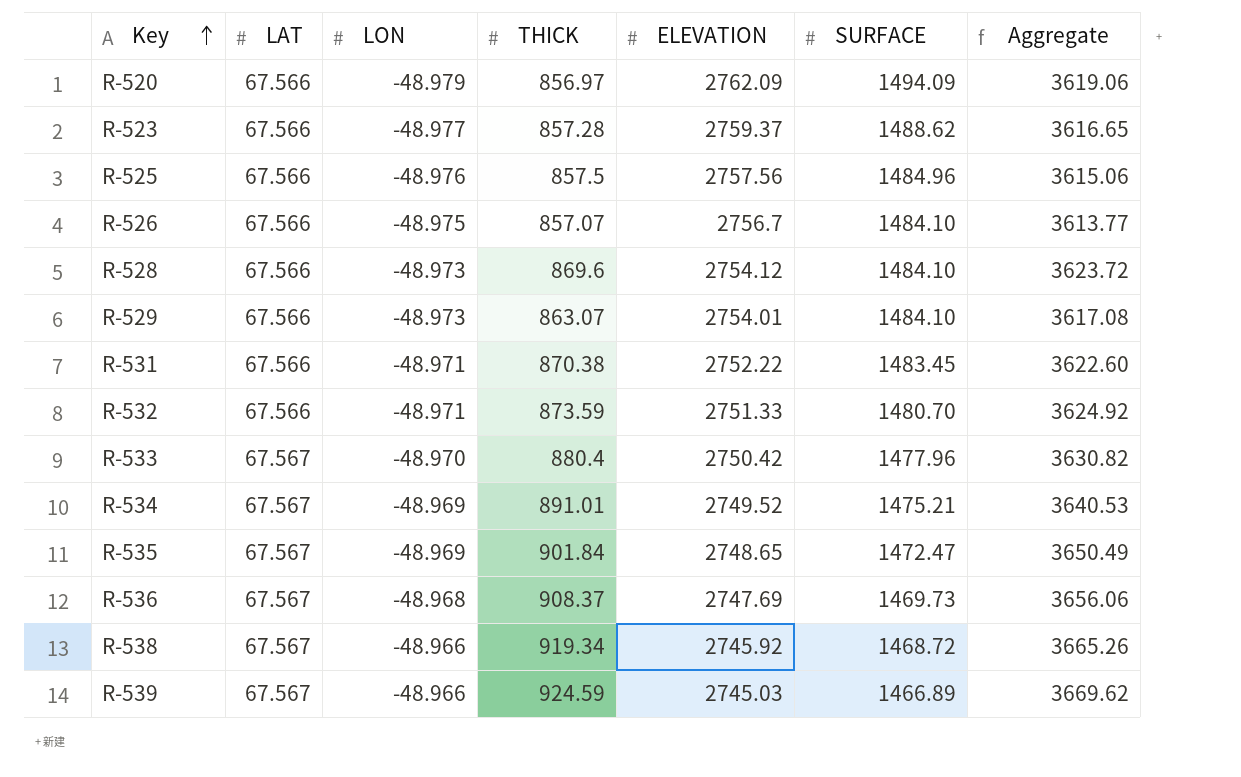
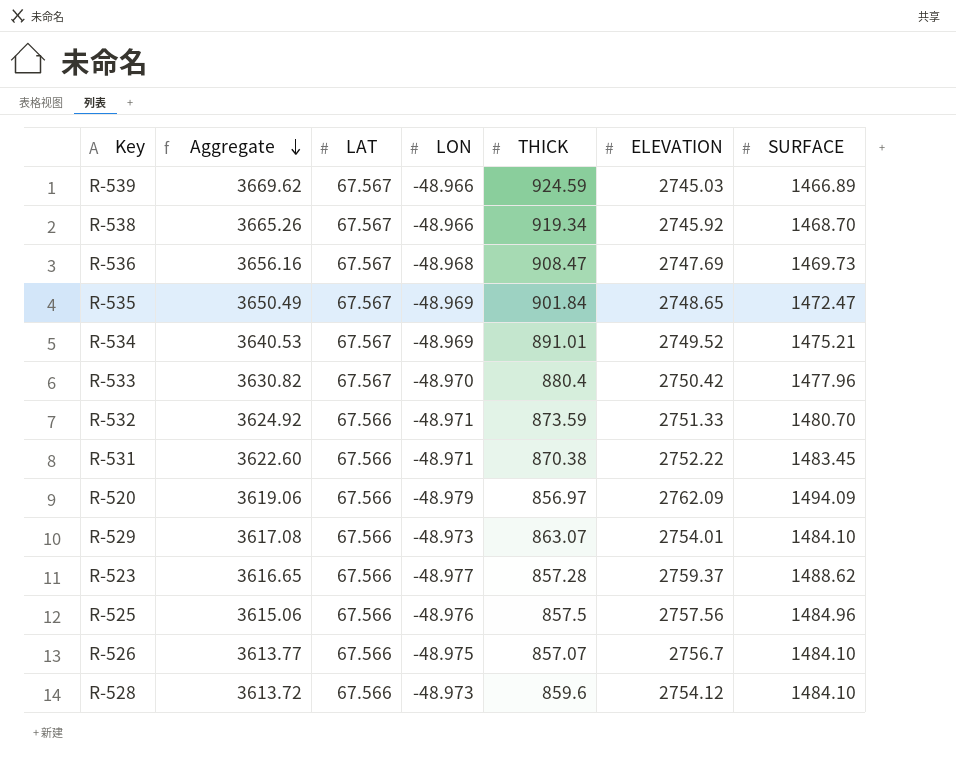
row order: Key ascending -> Aggregate descending
column Aggregate | position: 7 -> 2
R-538 | SURFACE: 1468.72 -> 1468.70
R-536 | Aggregate: 3656.06 -> 3656.16
R-536 | THICK: 908.37 -> 908.47
R-528 | Aggregate: 3623.72 -> 3613.72
R-528 | THICK: 869.6 -> 859.6

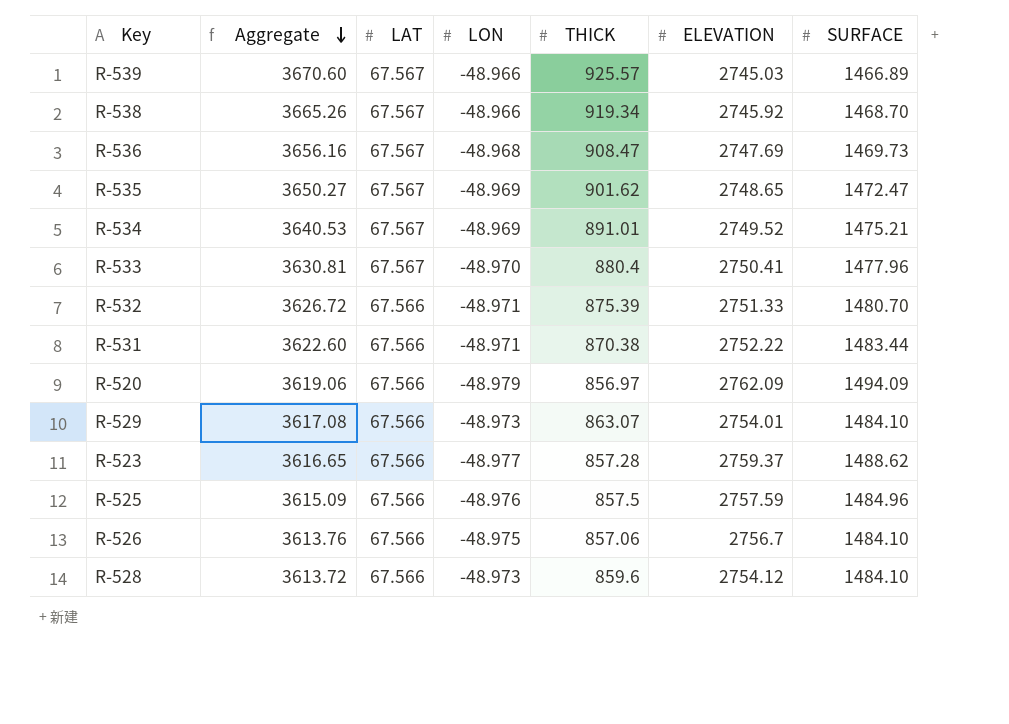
R-539 | Aggregate: 3669.62 -> 3670.60
R-539 | THICK: 924.59 -> 925.57
R-535 | Aggregate: 3650.49 -> 3650.27
R-535 | THICK: 901.84 -> 901.62
R-533 | Aggregate: 3630.82 -> 3630.81
R-533 | ELEVATION: 2750.42 -> 2750.41
R-532 | Aggregate: 3624.92 -> 3626.72
R-532 | THICK: 873.59 -> 875.39
R-531 | SURFACE: 1483.45 -> 1483.44
R-525 | Aggregate: 3615.06 -> 3615.09
R-525 | ELEVATION: 2757.56 -> 2757.59
R-526 | Aggregate: 3613.77 -> 3613.76
R-526 | THICK: 857.07 -> 857.06

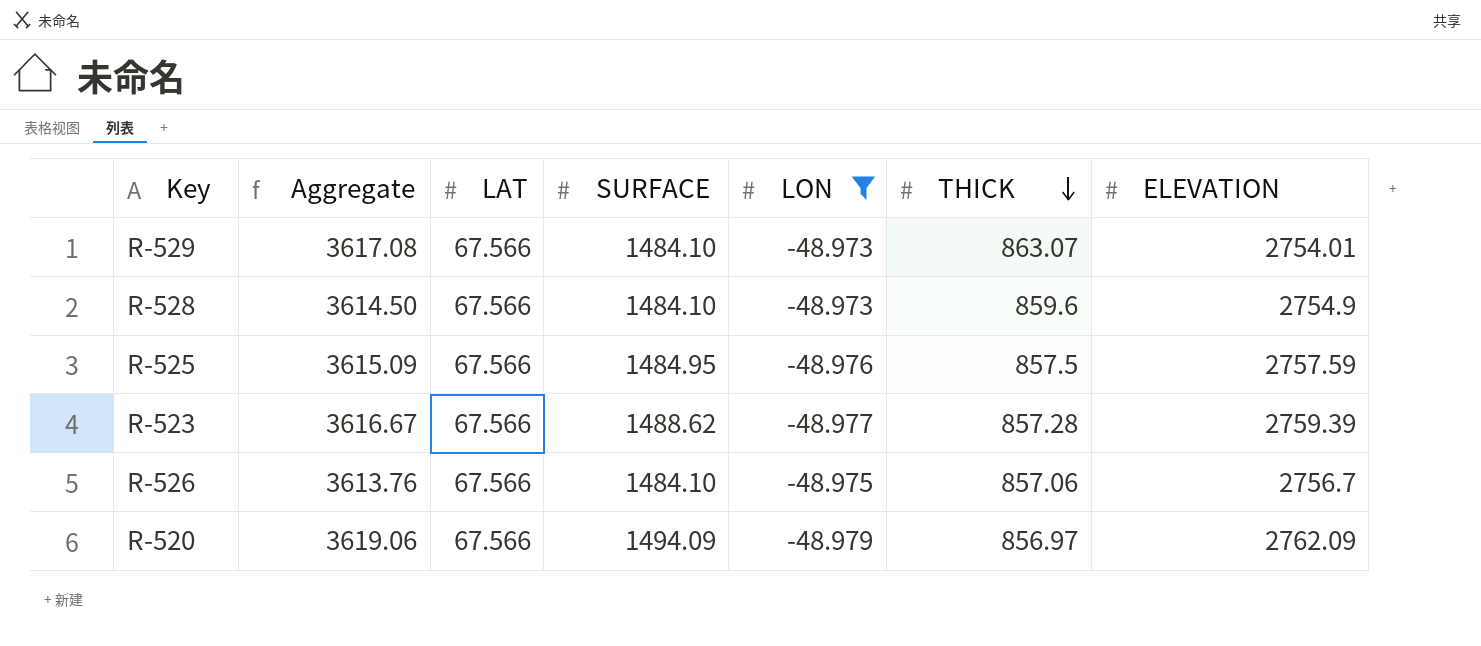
filter: none -> LON <= -48.973
row order: Aggregate descending -> THICK descending
column SURFACE | position: 7 -> 4
R-528 | Aggregate: 3613.72 -> 3614.50
R-528 | ELEVATION: 2754.12 -> 2754.9
R-525 | SURFACE: 1484.96 -> 1484.95
R-523 | Aggregate: 3616.65 -> 3616.67
R-523 | ELEVATION: 2759.37 -> 2759.39

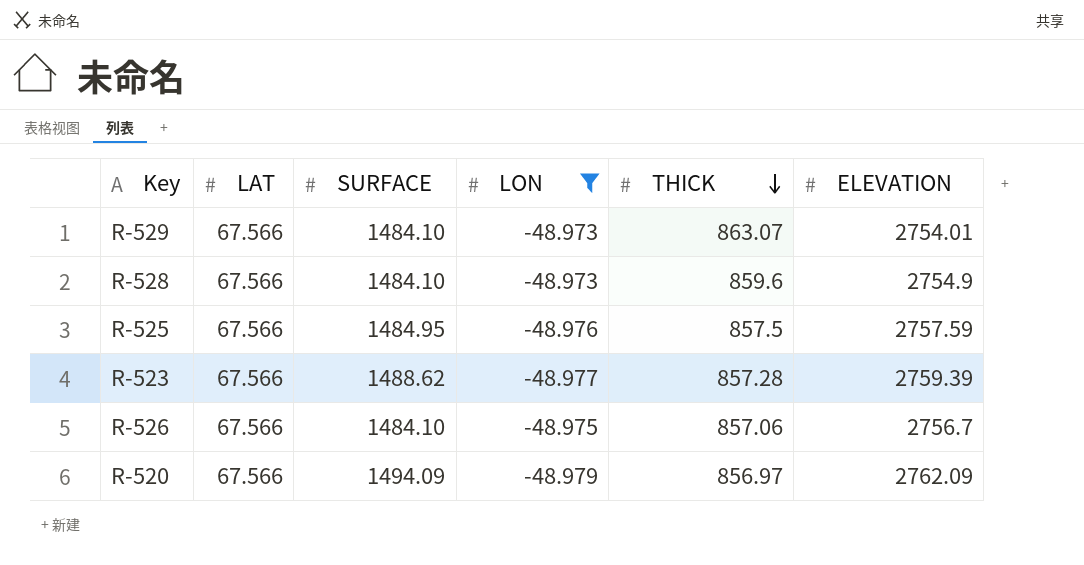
column Aggregate | formula: [THICK] + [ELEVATION] -> none

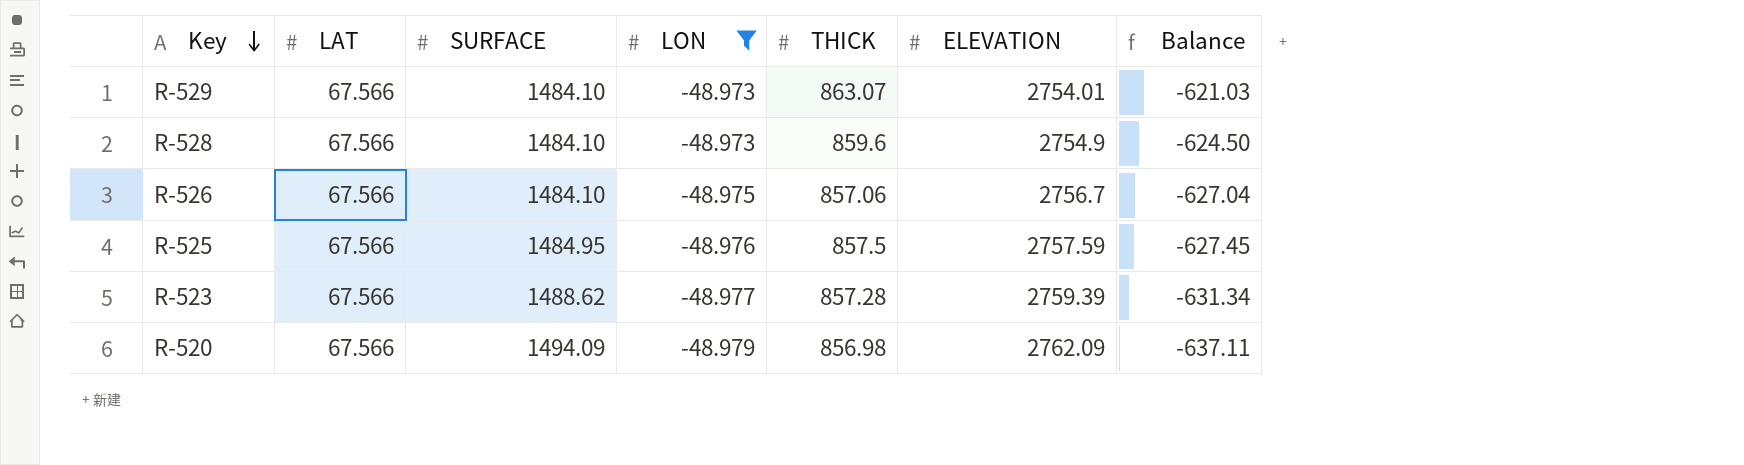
row order: THICK descending -> Key descending
column Balance | formula: none -> [THICK] - [SURFACE]
R-520 | THICK: 856.97 -> 856.98

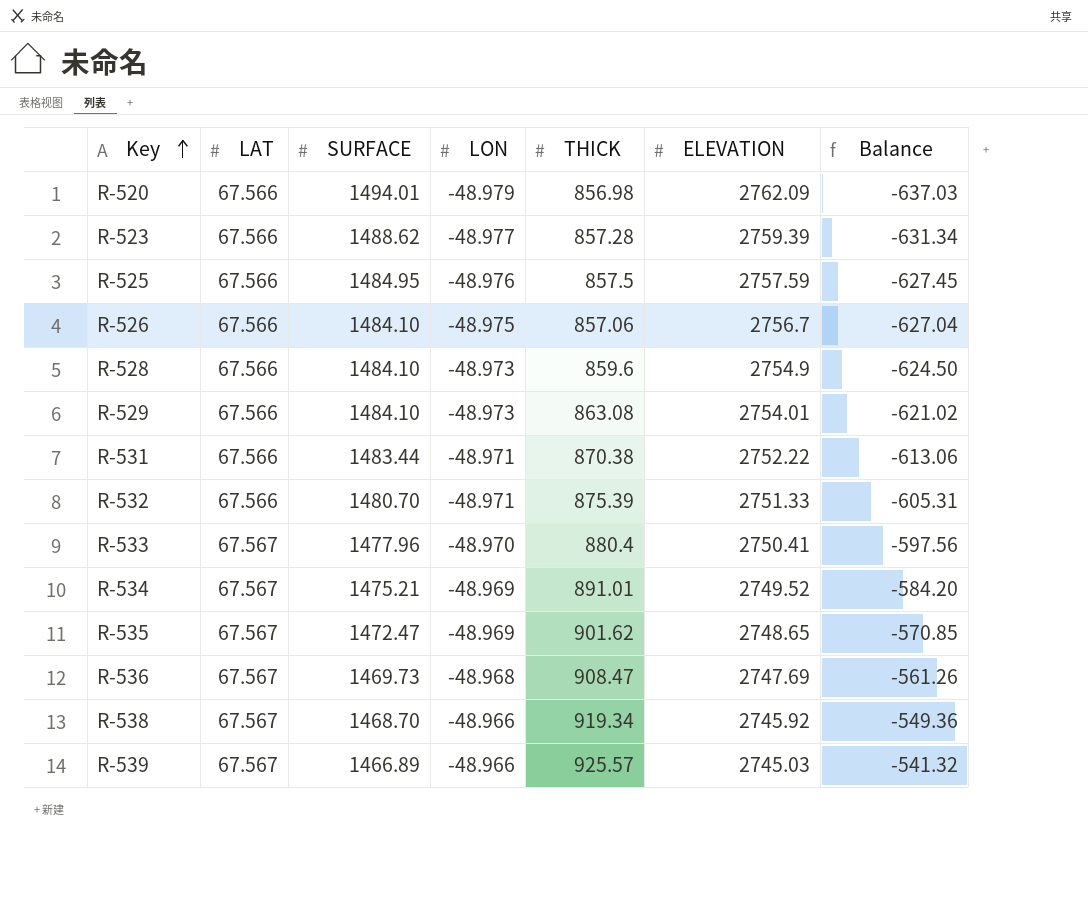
filter: LON <= -48.973 -> none
row order: Key descending -> Key ascending
R-520 | SURFACE: 1494.09 -> 1494.01
R-520 | Balance: -637.11 -> -637.03
R-529 | THICK: 863.07 -> 863.08
R-529 | Balance: -621.03 -> -621.02

